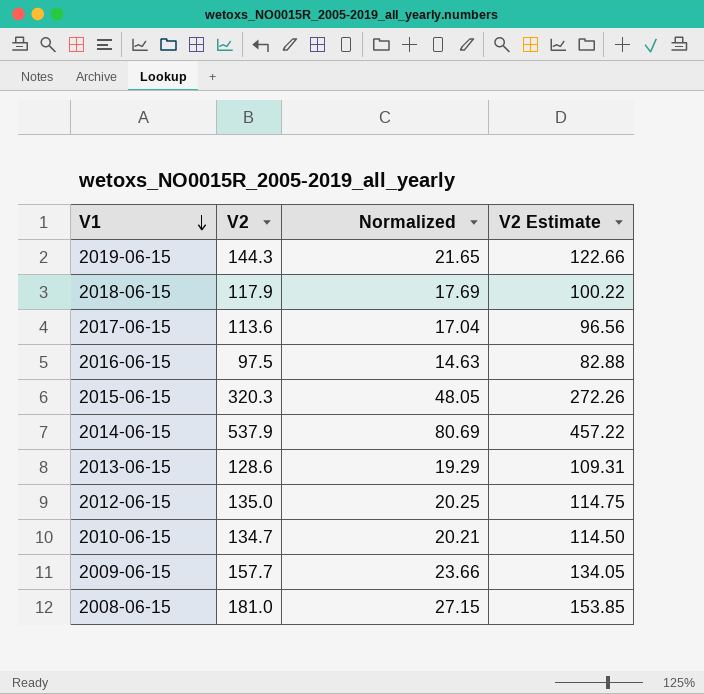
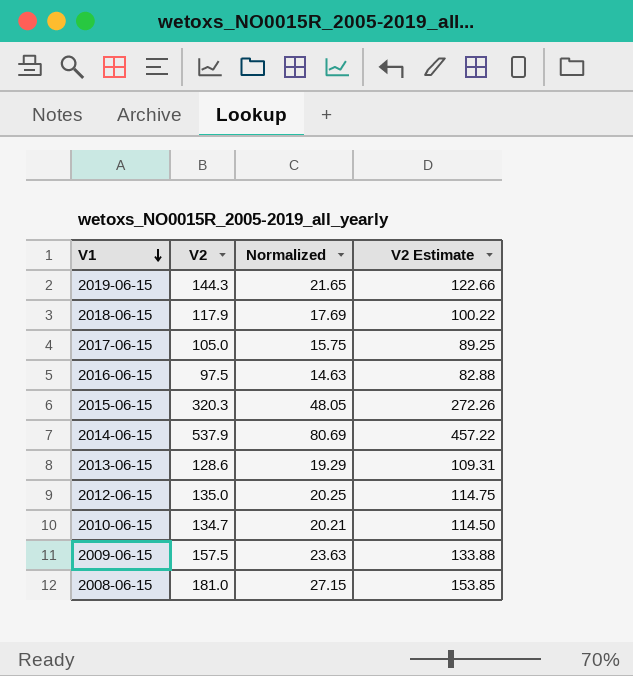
2017-06-15 | V2: 113.6 -> 105.0
2017-06-15 | Normalized: 17.04 -> 15.75
2017-06-15 | V2 Estimate: 96.56 -> 89.25
2009-06-15 | V2: 157.7 -> 157.5
2009-06-15 | Normalized: 23.66 -> 23.63
2009-06-15 | V2 Estimate: 134.05 -> 133.88

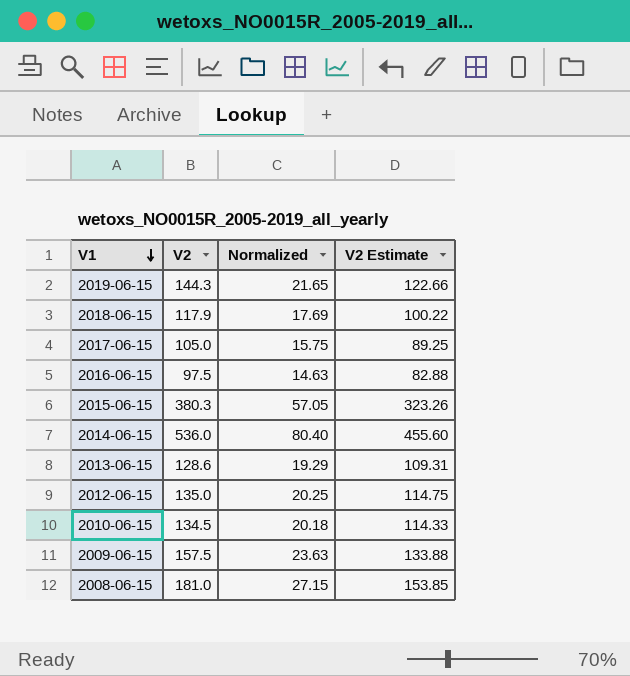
2015-06-15 | V2: 320.3 -> 380.3
2015-06-15 | Normalized: 48.05 -> 57.05
2015-06-15 | V2 Estimate: 272.26 -> 323.26
2014-06-15 | V2: 537.9 -> 536.0
2014-06-15 | Normalized: 80.69 -> 80.40
2014-06-15 | V2 Estimate: 457.22 -> 455.60
2010-06-15 | V2: 134.7 -> 134.5
2010-06-15 | Normalized: 20.21 -> 20.18
2010-06-15 | V2 Estimate: 114.50 -> 114.33

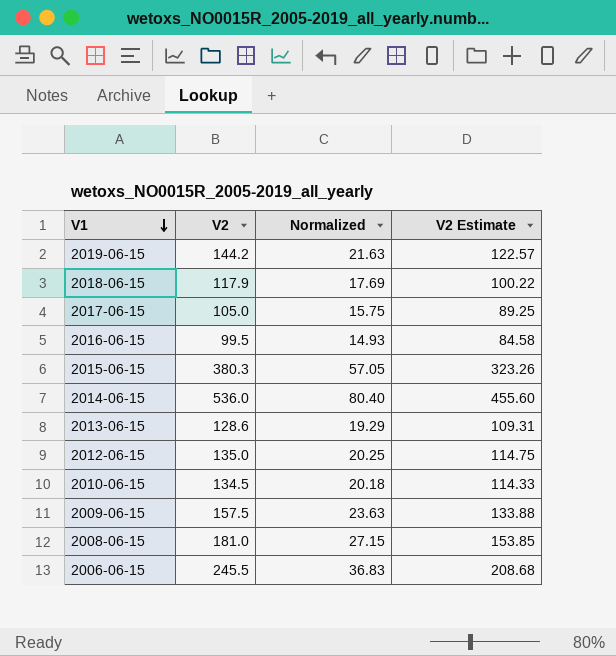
2019-06-15 | V2: 144.3 -> 144.2
2019-06-15 | Normalized: 21.65 -> 21.63
2019-06-15 | V2 Estimate: 122.66 -> 122.57
2016-06-15 | V2: 97.5 -> 99.5
2016-06-15 | Normalized: 14.63 -> 14.93
2016-06-15 | V2 Estimate: 82.88 -> 84.58
row 2006-06-15: none -> 245.5 | 36.83 | 208.68

